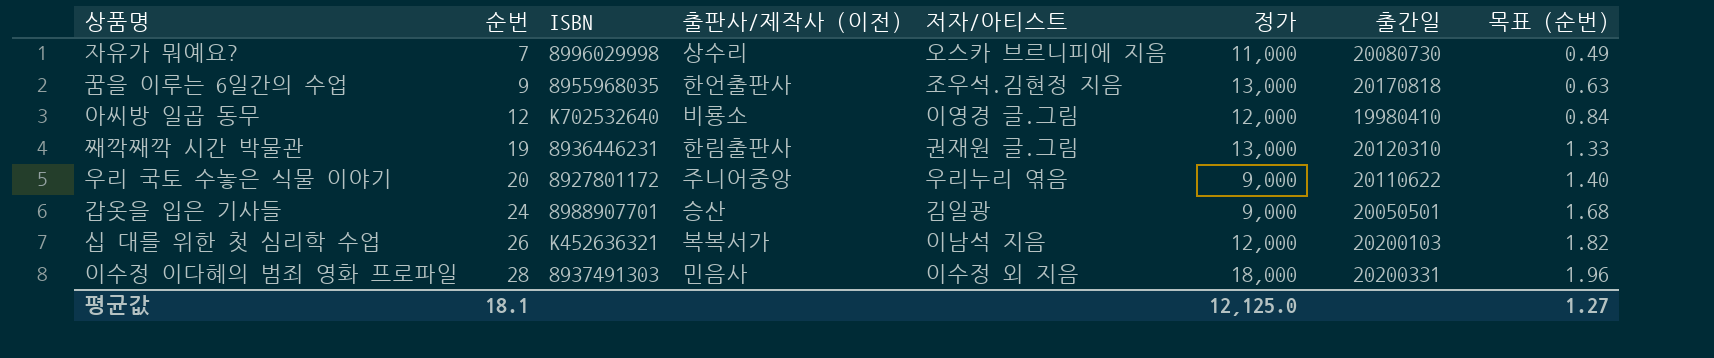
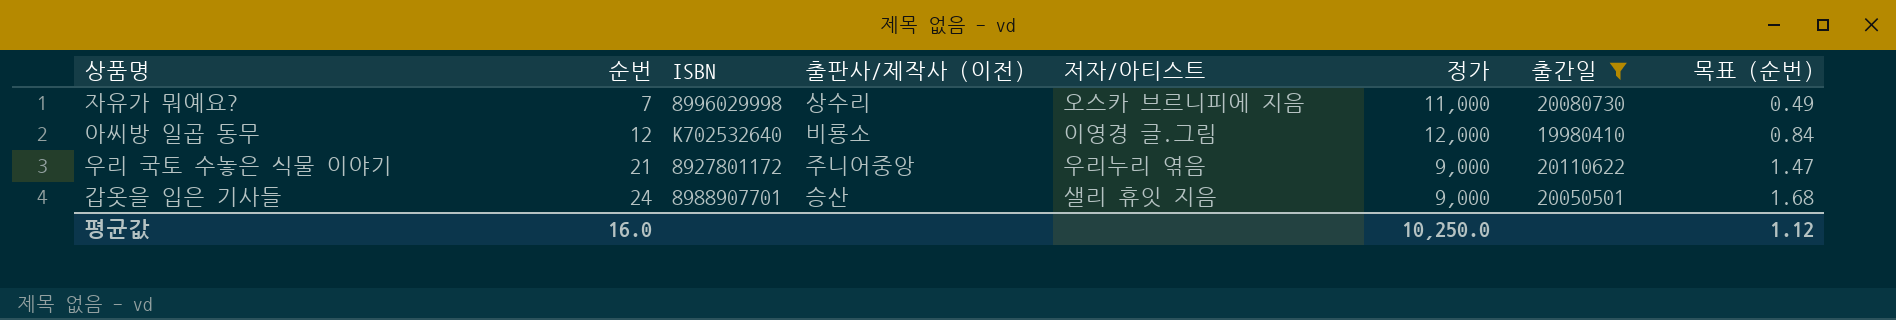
filter: none -> 출간일 <= 20110622
우리 국토 수놓은 식물 이야기 | 순번: 20 -> 21
우리 국토 수놓은 식물 이야기 | 목표 (순번): 1.40 -> 1.47
갑옷을 입은 기사들 | 저자/아티스트: 김일광 -> 샐리 휴잇 지음
평균값 | 순번: 18.1 -> 16.0
평균값 | 정가: 12,125.0 -> 10,250.0
평균값 | 목표 (순번): 1.27 -> 1.12

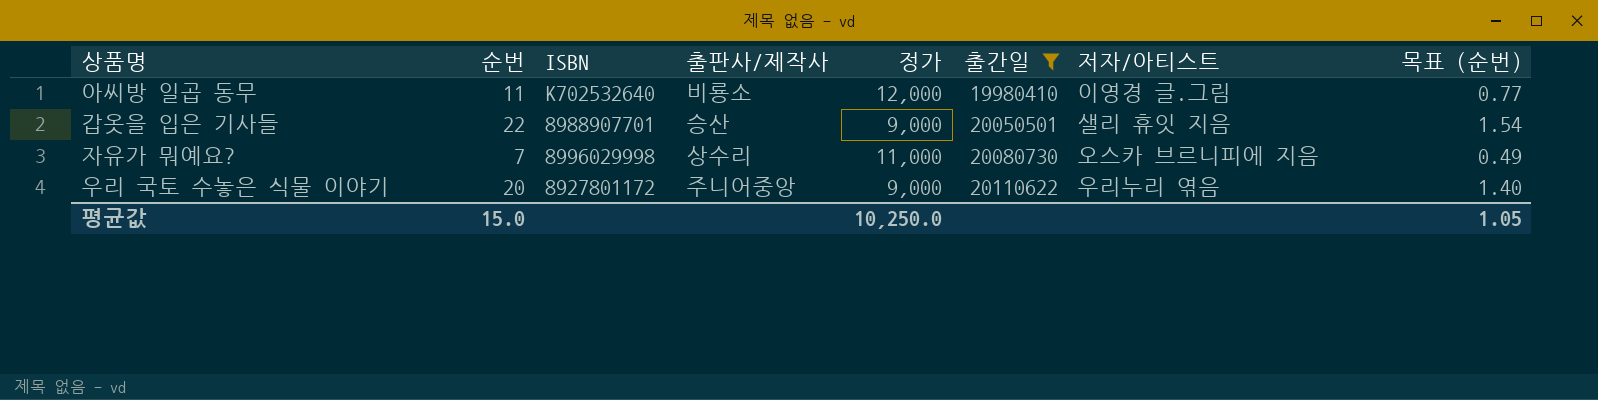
row order: 순번 ascending -> 출간일 ascending
column name: 출판사/제작사 (이전) -> 출판사/제작사
column 저자/아티스트 | position: 5 -> 7
아씨방 일곱 동무 | 순번: 12 -> 11
아씨방 일곱 동무 | 목표 (순번): 0.84 -> 0.77
갑옷을 입은 기사들 | 순번: 24 -> 22
갑옷을 입은 기사들 | 목표 (순번): 1.68 -> 1.54
우리 국토 수놓은 식물 이야기 | 순번: 21 -> 20
우리 국토 수놓은 식물 이야기 | 목표 (순번): 1.47 -> 1.40
평균값 | 순번: 16.0 -> 15.0
평균값 | 목표 (순번): 1.12 -> 1.05

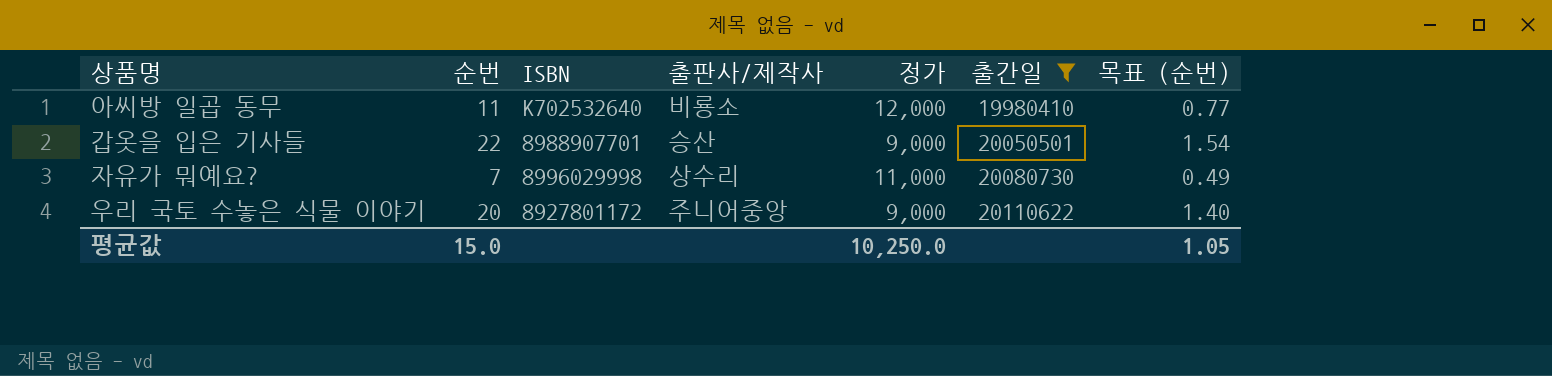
column 저자/아티스트 | position: 7 -> none

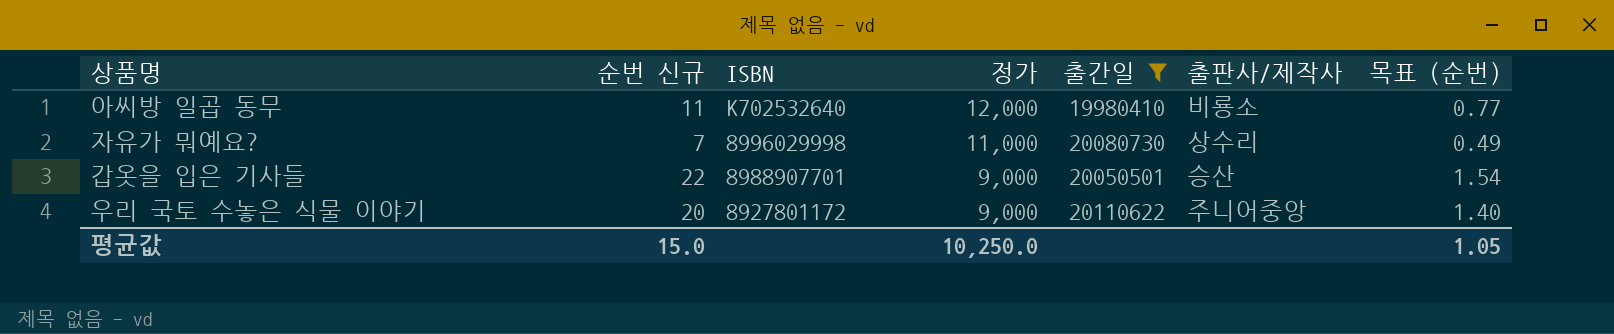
row order: 출간일 ascending -> ISBN descending
column name: 순번 -> 순번 신규
column 출판사/제작사 | position: 4 -> 6

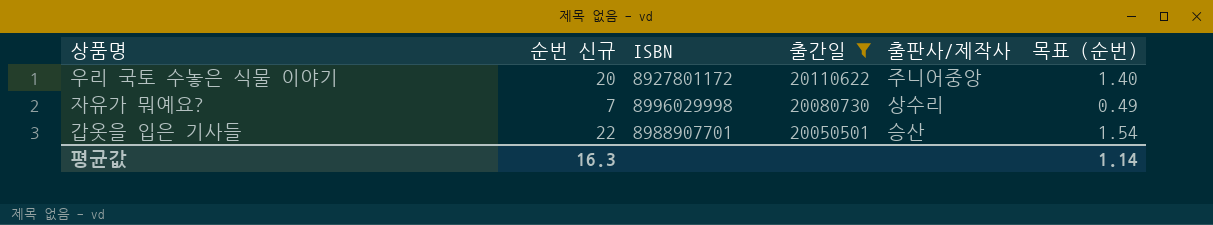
row order: ISBN descending -> 출간일 descending
column 정가 | position: 4 -> none
row 아씨방 일곱 동무: 11 | K702532640 | 12,000 | 19980410 | 비룡소 | 0.77 -> none
평균값 | 순번 신규: 15.0 -> 16.3
평균값 | 목표 (순번): 1.05 -> 1.14

